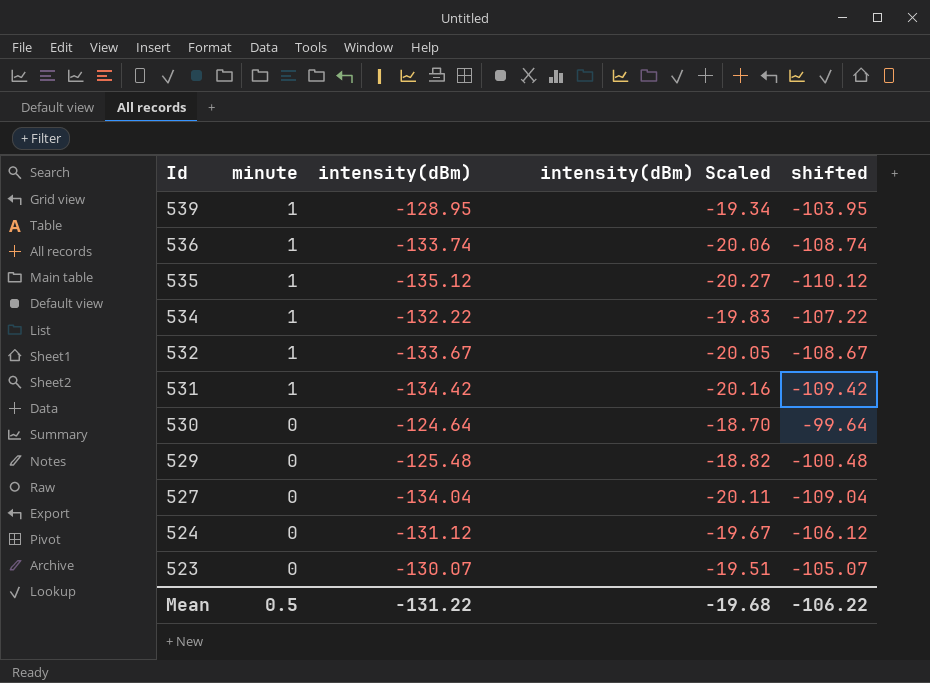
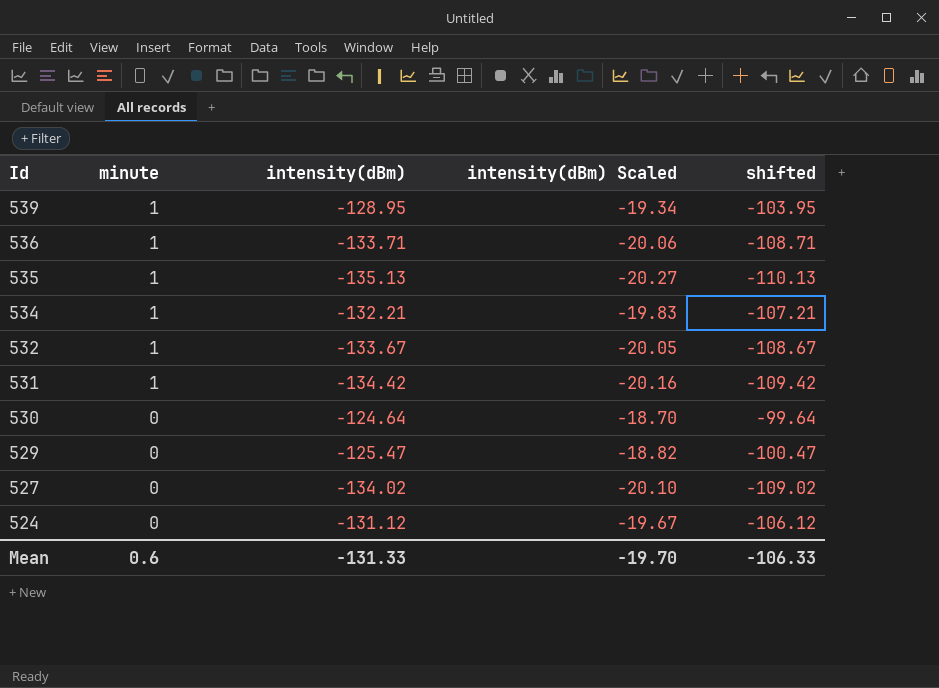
row 523: 0 | -130.07 | -19.51 | -105.07 -> none
536 | intensity(dBm): -133.74 -> -133.71
536 | shifted: -108.74 -> -108.71
535 | intensity(dBm): -135.12 -> -135.13
535 | shifted: -110.12 -> -110.13
534 | intensity(dBm): -132.22 -> -132.21
534 | shifted: -107.22 -> -107.21
529 | intensity(dBm): -125.48 -> -125.47
529 | shifted: -100.48 -> -100.47
527 | intensity(dBm): -134.04 -> -134.02
527 | intensity(dBm) Scaled: -20.11 -> -20.10
527 | shifted: -109.04 -> -109.02
Mean | minute: 0.5 -> 0.6
Mean | intensity(dBm): -131.22 -> -131.33
Mean | intensity(dBm) Scaled: -19.68 -> -19.70
Mean | shifted: -106.22 -> -106.33

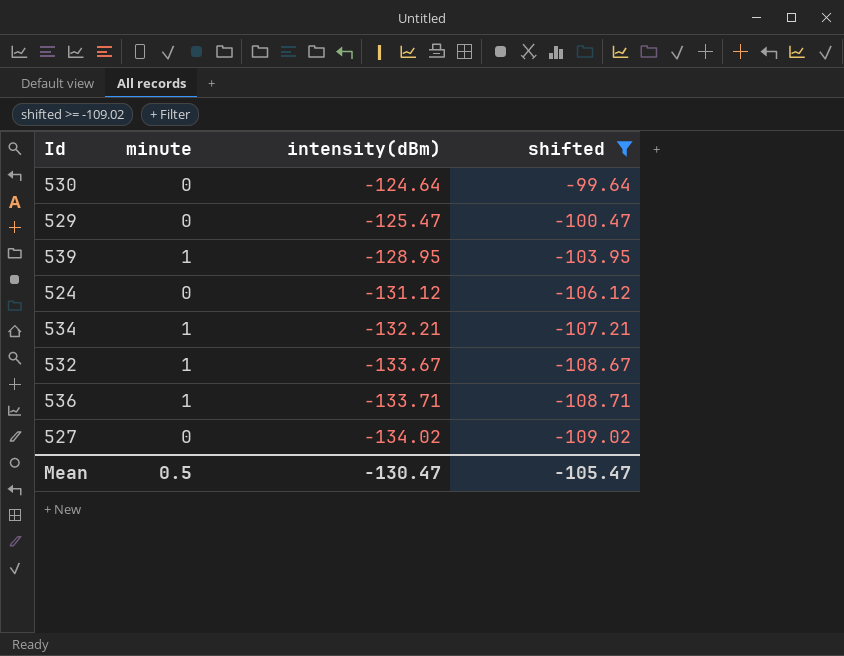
filter: none -> shifted >= -109.02
row order: Id descending -> intensity(dBm) descending
column intensity(dBm) Scaled | formula: [intensity(dBm)] * 0.15 -> none
Mean | minute: 0.6 -> 0.5
Mean | intensity(dBm): -131.33 -> -130.47
Mean | shifted: -106.33 -> -105.47

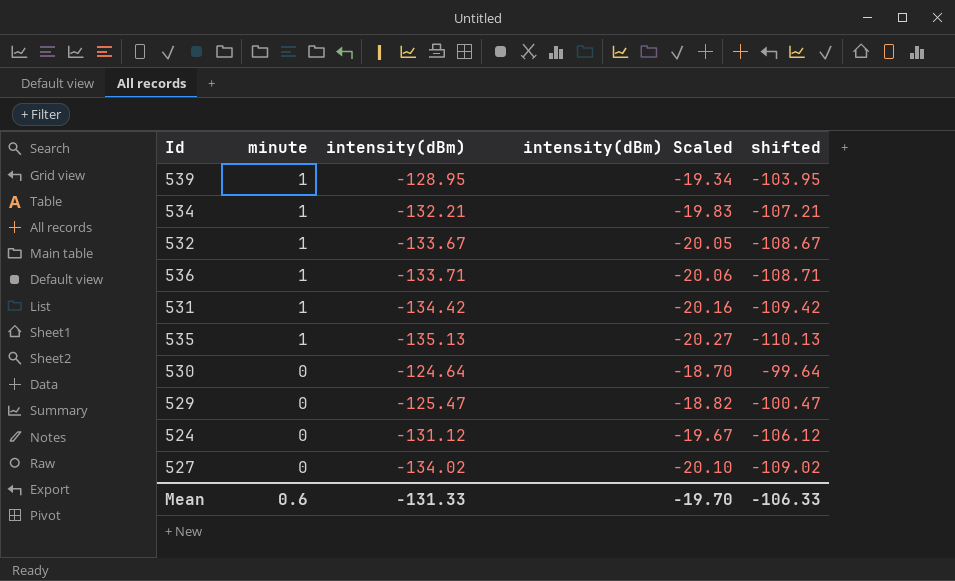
filter: shifted >= -109.02 -> none
row order: intensity(dBm) descending -> minute descending
column intensity(dBm) Scaled | formula: none -> [intensity(dBm)] * 0.15
Mean | minute: 0.5 -> 0.6
Mean | intensity(dBm): -130.47 -> -131.33
Mean | shifted: -105.47 -> -106.33

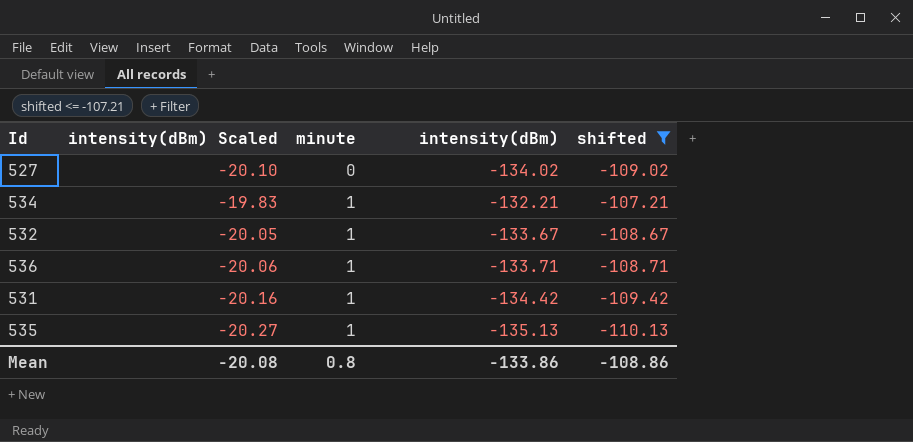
filter: none -> shifted <= -107.21
row order: minute descending -> minute ascending
column intensity(dBm) Scaled | position: 4 -> 2
Mean | intensity(dBm) Scaled: -19.70 -> -20.08
Mean | minute: 0.6 -> 0.8
Mean | intensity(dBm): -131.33 -> -133.86
Mean | shifted: -106.33 -> -108.86

